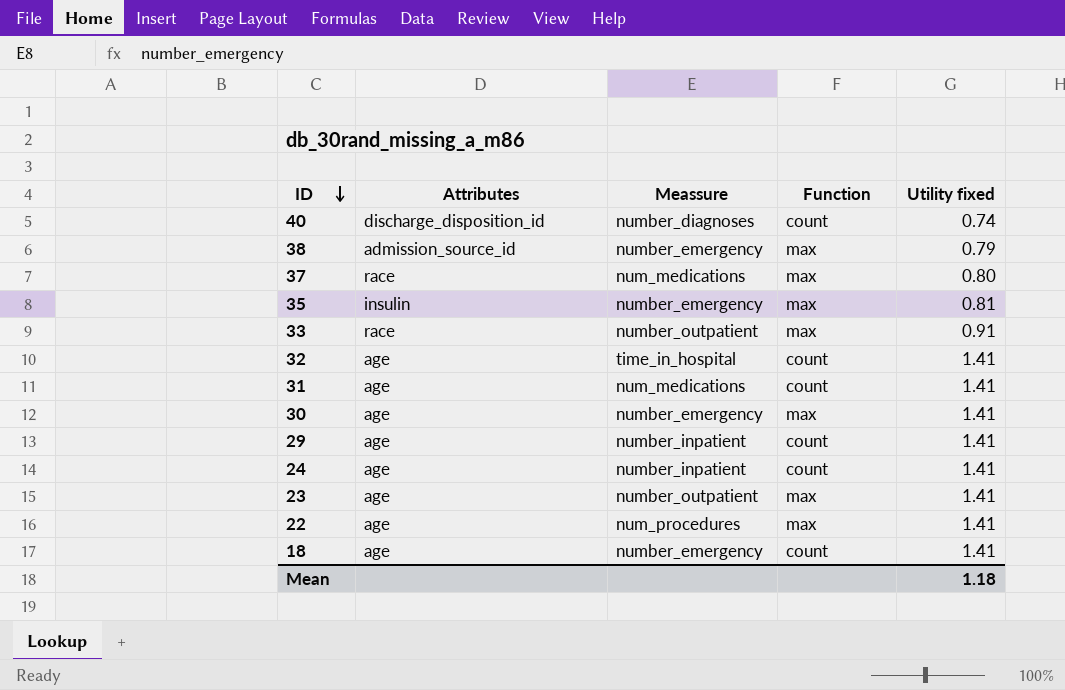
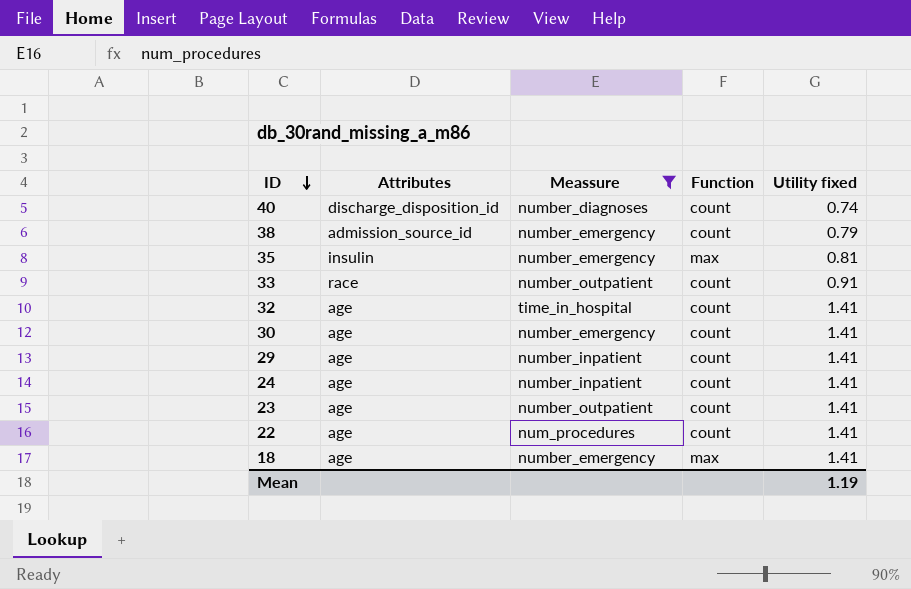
filter: none -> Meassure != num_medications
38 | Function: max -> count
33 | Function: max -> count
30 | Function: max -> count
23 | Function: max -> count
22 | Function: max -> count
18 | Function: count -> max
Mean | Utility fixed: 1.18 -> 1.19

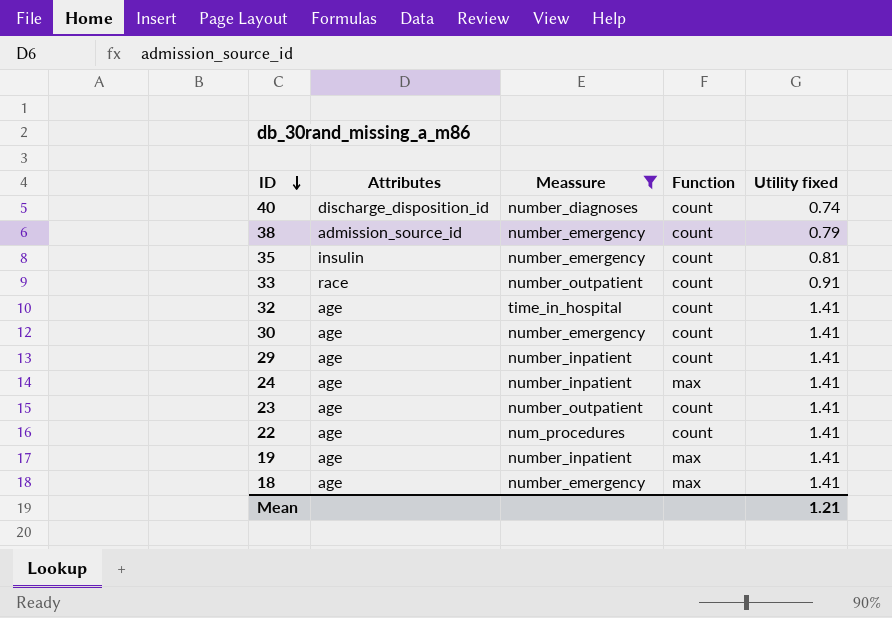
35 | Function: max -> count
24 | Function: count -> max
row 19: none -> age | number_inpatient | max | 1.41
Mean | Utility fixed: 1.19 -> 1.21

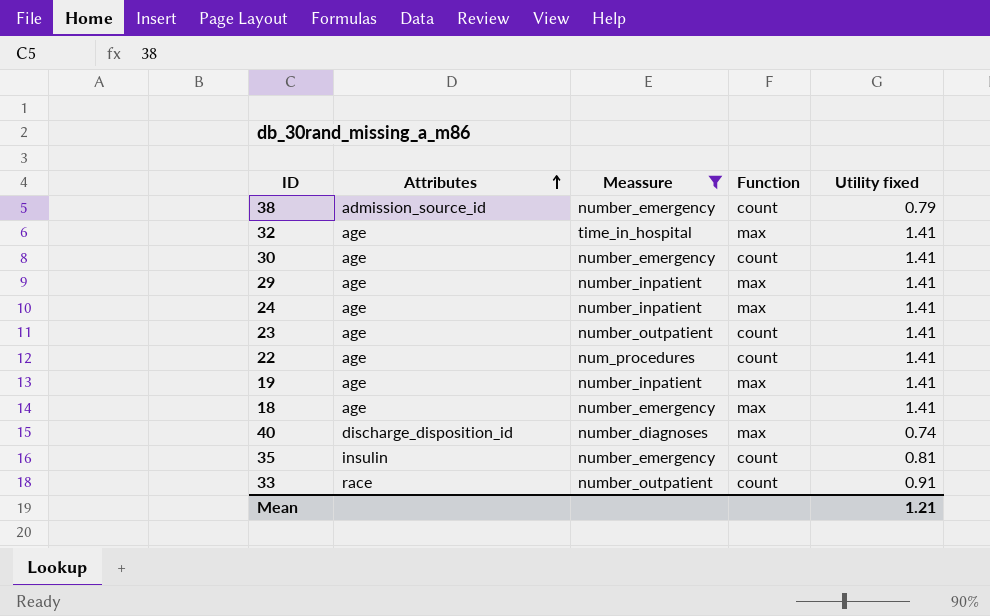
row order: ID descending -> Attributes ascending
32 | Function: count -> max
29 | Function: count -> max
40 | Function: count -> max

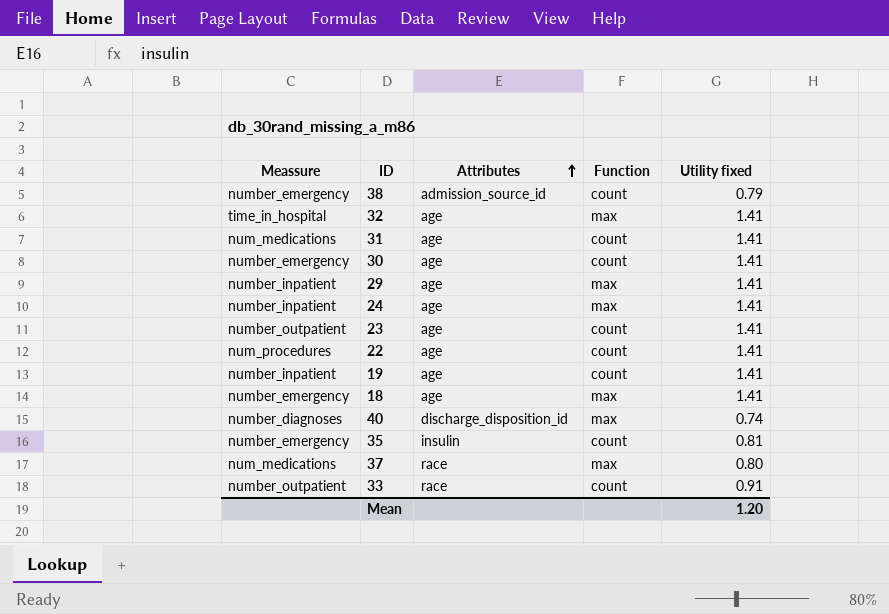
filter: Meassure != num_medications -> none
column Meassure | position: 3 -> 1
19 | Function: max -> count
Mean | Utility fixed: 1.21 -> 1.20

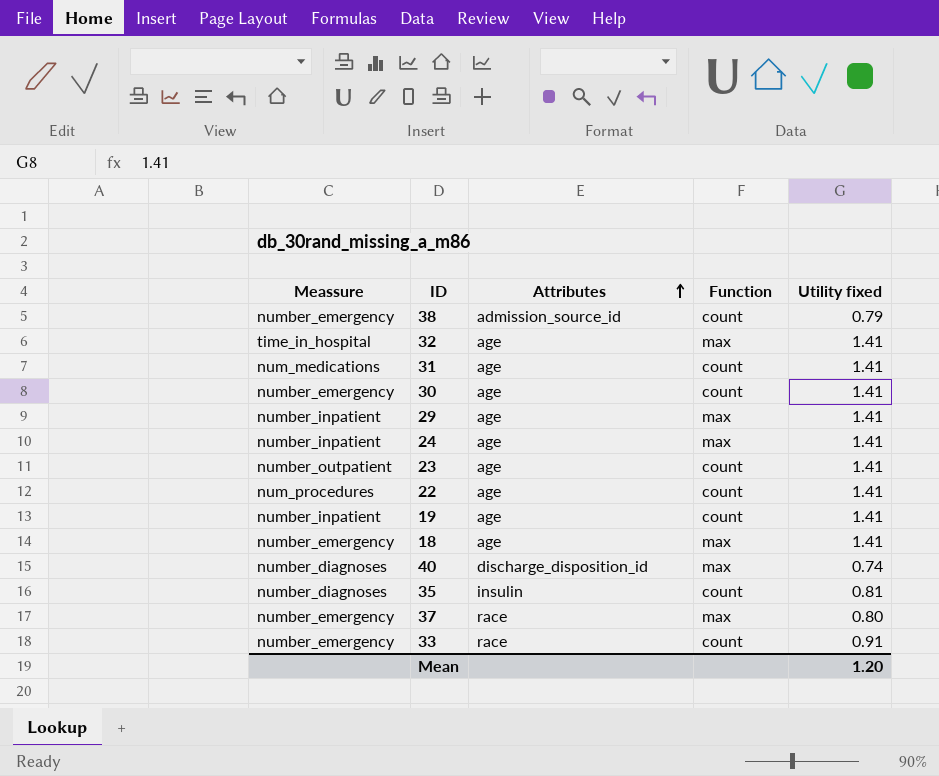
35 | Meassure: number_emergency -> number_diagnoses
37 | Meassure: num_medications -> number_emergency
33 | Meassure: number_outpatient -> number_emergency

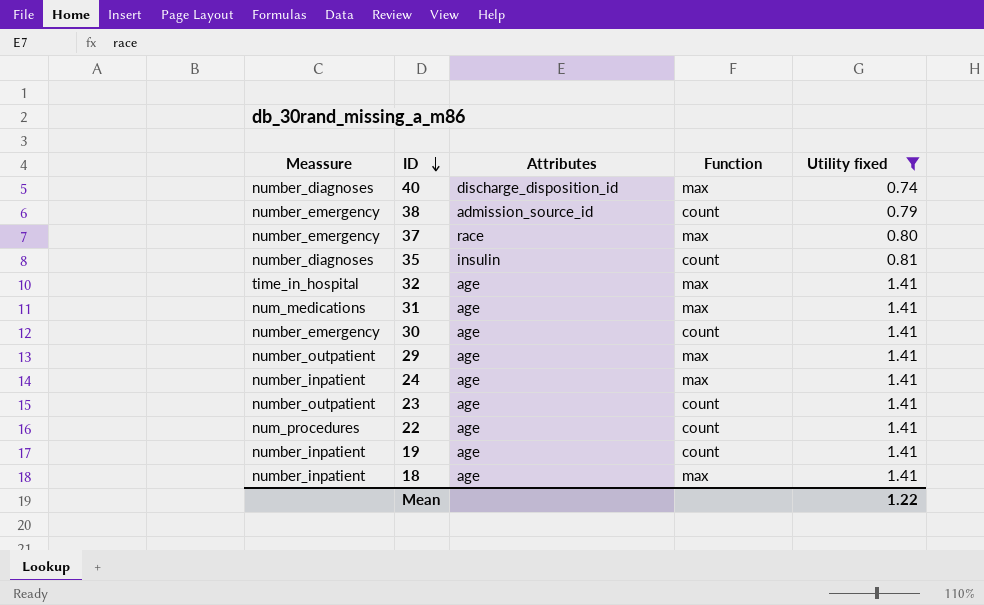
filter: none -> Utility fixed != 0.91
row order: Attributes ascending -> ID descending
31 | Function: count -> max
29 | Meassure: number_inpatient -> number_outpatient
18 | Meassure: number_emergency -> number_inpatient
Mean | Utility fixed: 1.20 -> 1.22

